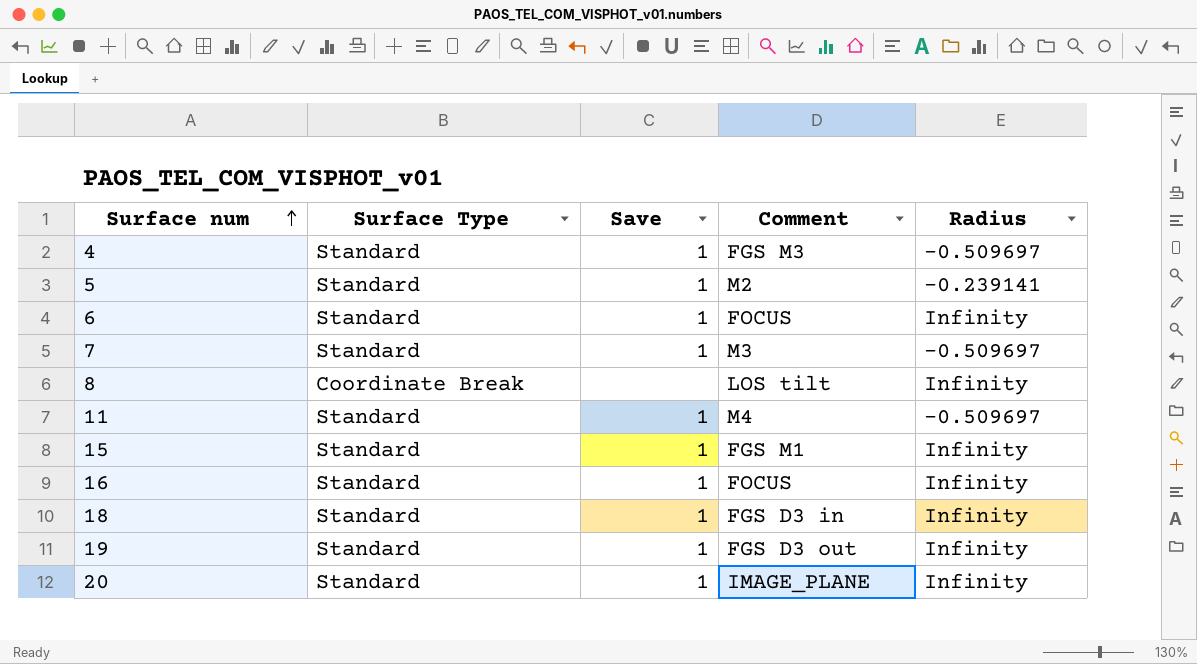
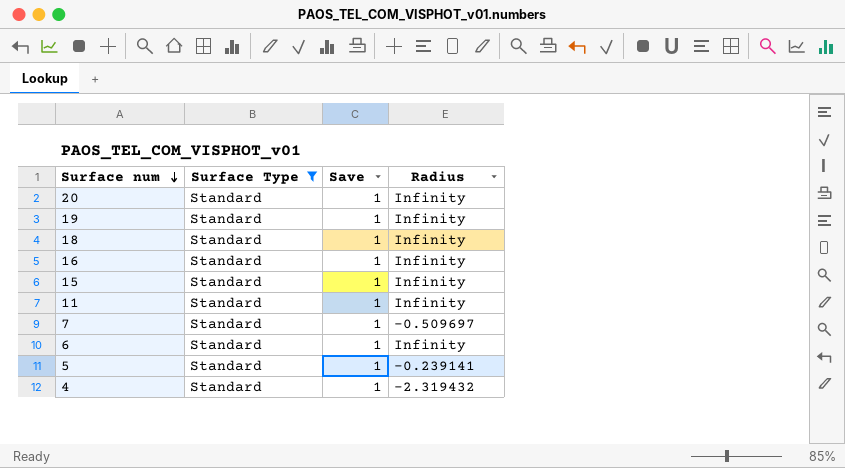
filter: none -> Surface Type = Standard
row order: Surface num ascending -> Surface num descending
column Comment | position: 4 -> none
11 | Radius: -0.509697 -> Infinity
4 | Radius: -0.509697 -> -2.319432

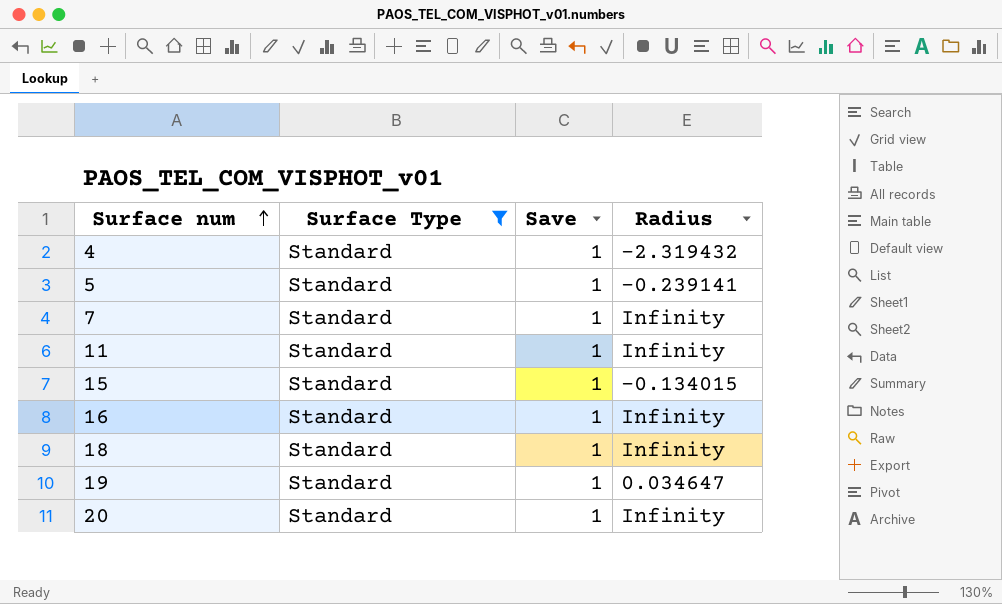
row order: Surface num descending -> Surface num ascending
row 6: Standard | 1 | Infinity -> none
7 | Radius: -0.509697 -> Infinity
15 | Radius: Infinity -> -0.134015
19 | Radius: Infinity -> 0.034647

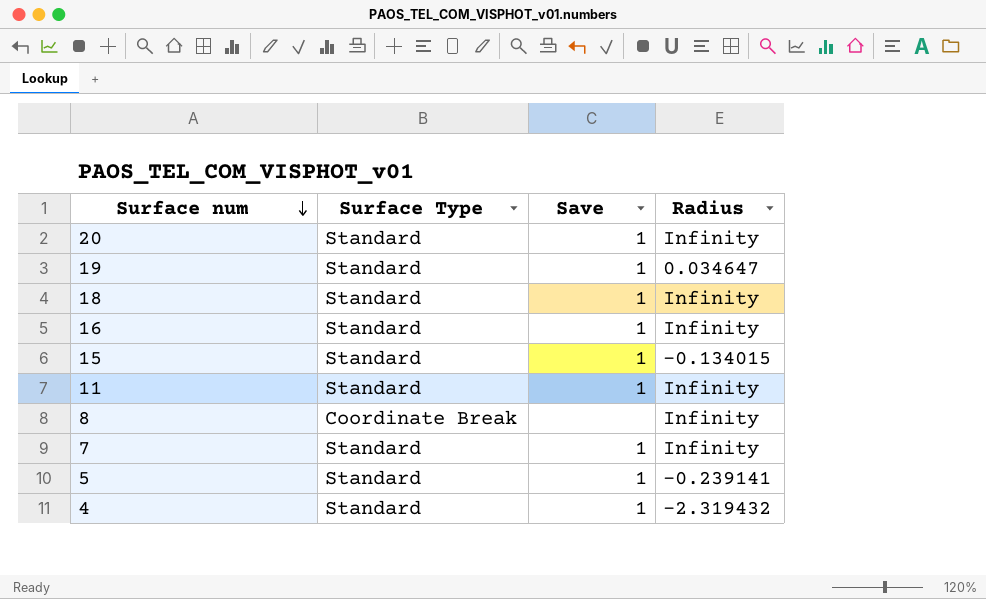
filter: Surface Type = Standard -> none
row order: Surface num ascending -> Surface num descending

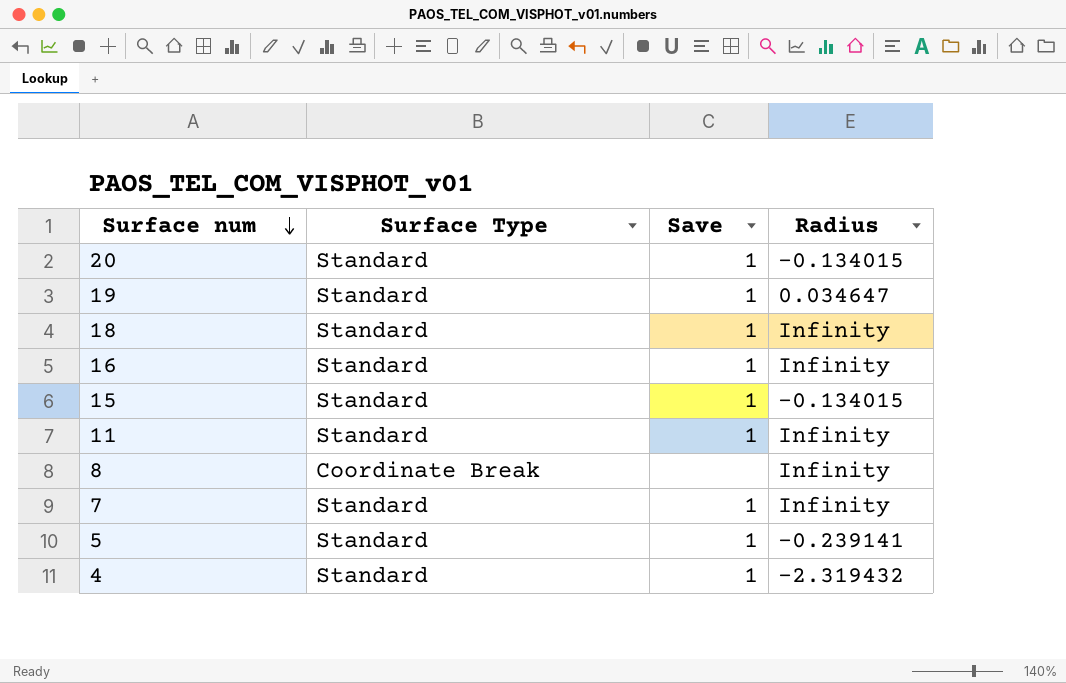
20 | Radius: Infinity -> -0.134015

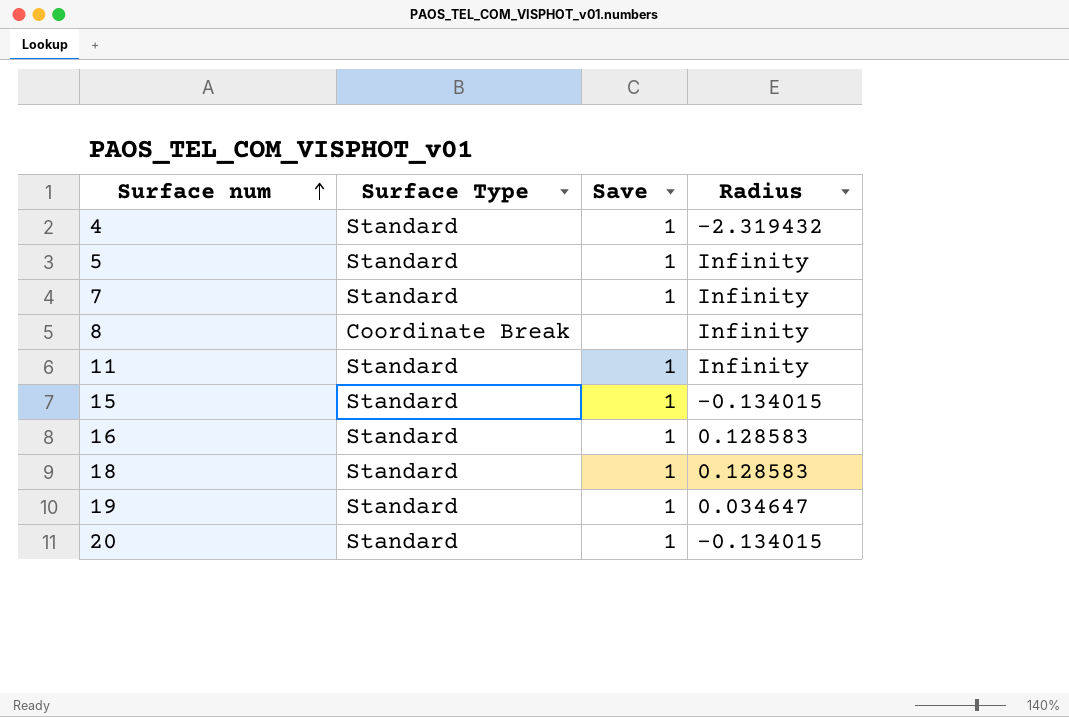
row order: Surface num descending -> Surface num ascending
5 | Radius: -0.239141 -> Infinity
16 | Radius: Infinity -> 0.128583
18 | Radius: Infinity -> 0.128583

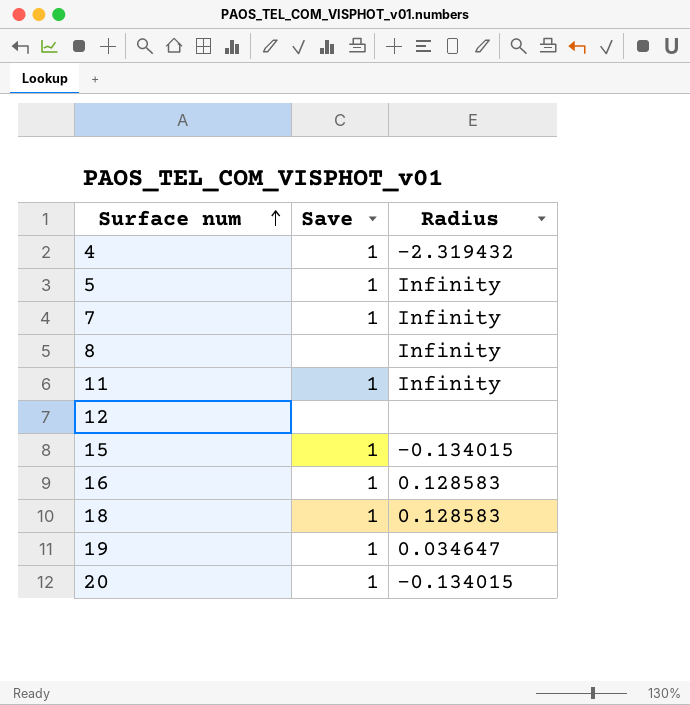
column Surface Type | position: 2 -> none
row 12: none -> none | none

